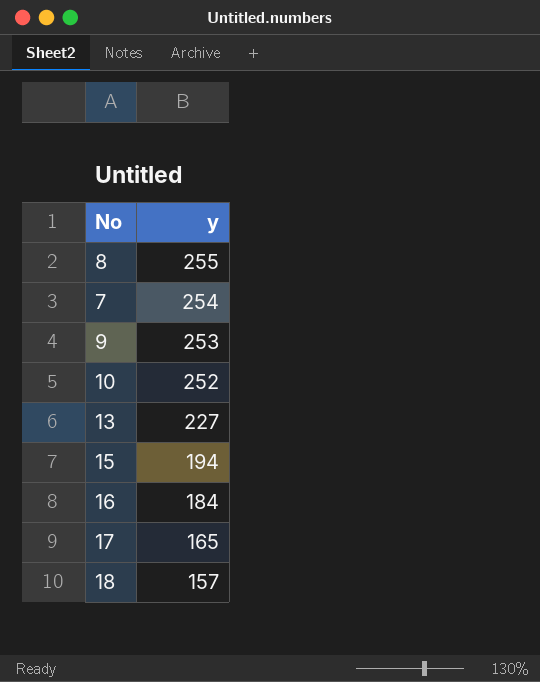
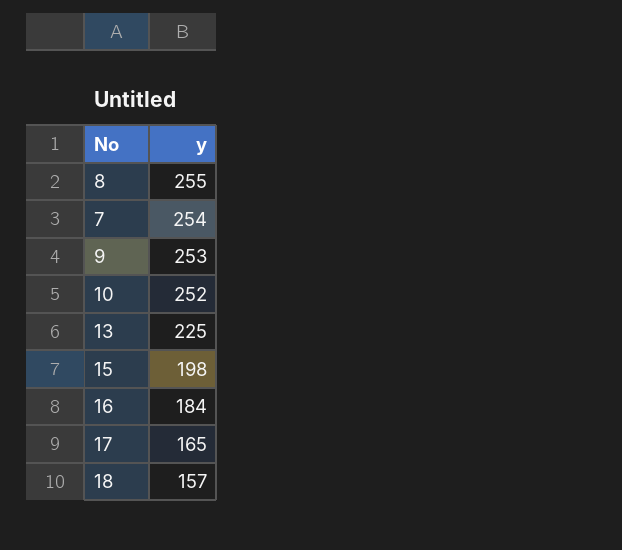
13 | y: 227 -> 225
15 | y: 194 -> 198

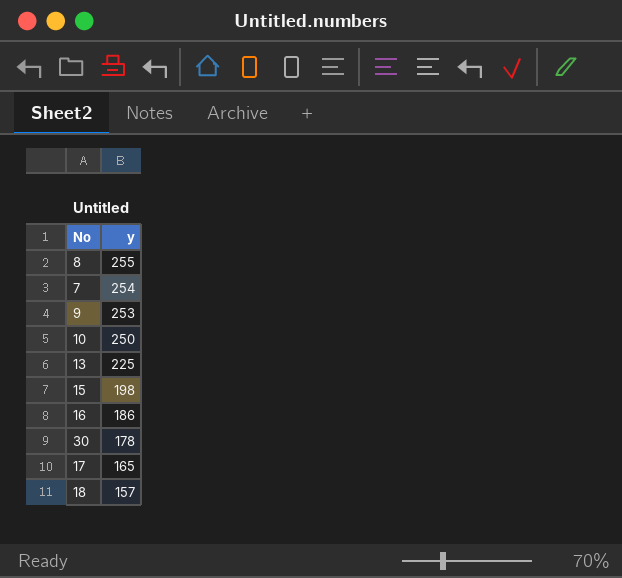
10 | y: 252 -> 250
16 | y: 184 -> 186
row 30: none -> 178

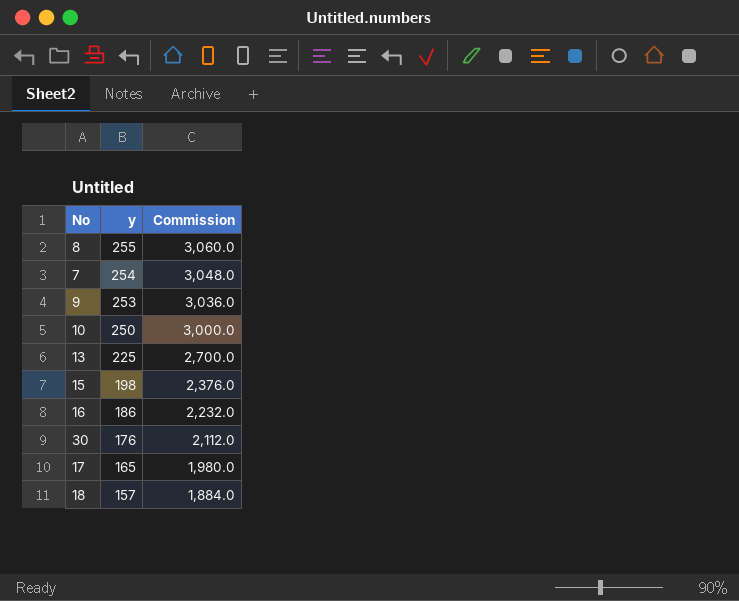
column Commission | formula: none -> [y] * 12
30 | y: 178 -> 176

